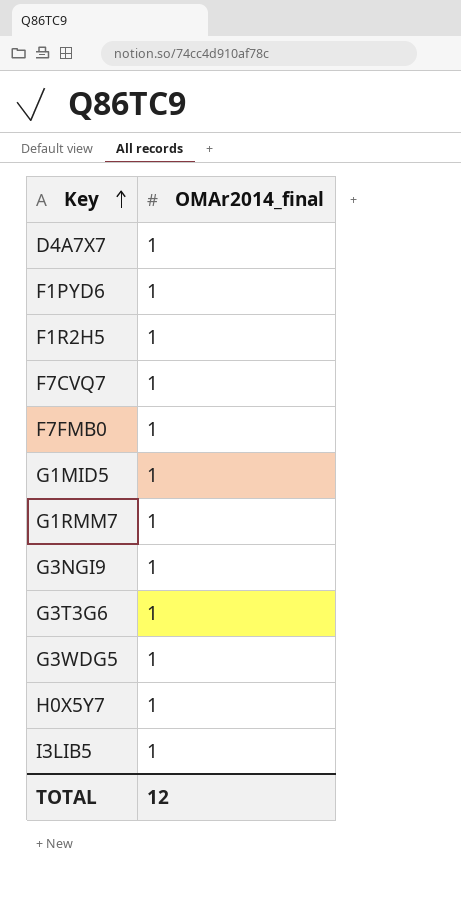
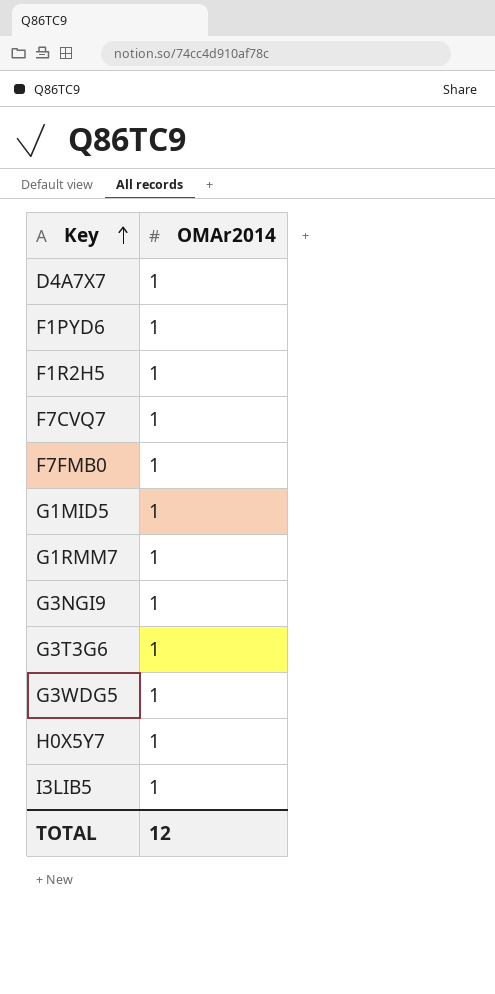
column name: OMAr2014_final -> OMAr2014

